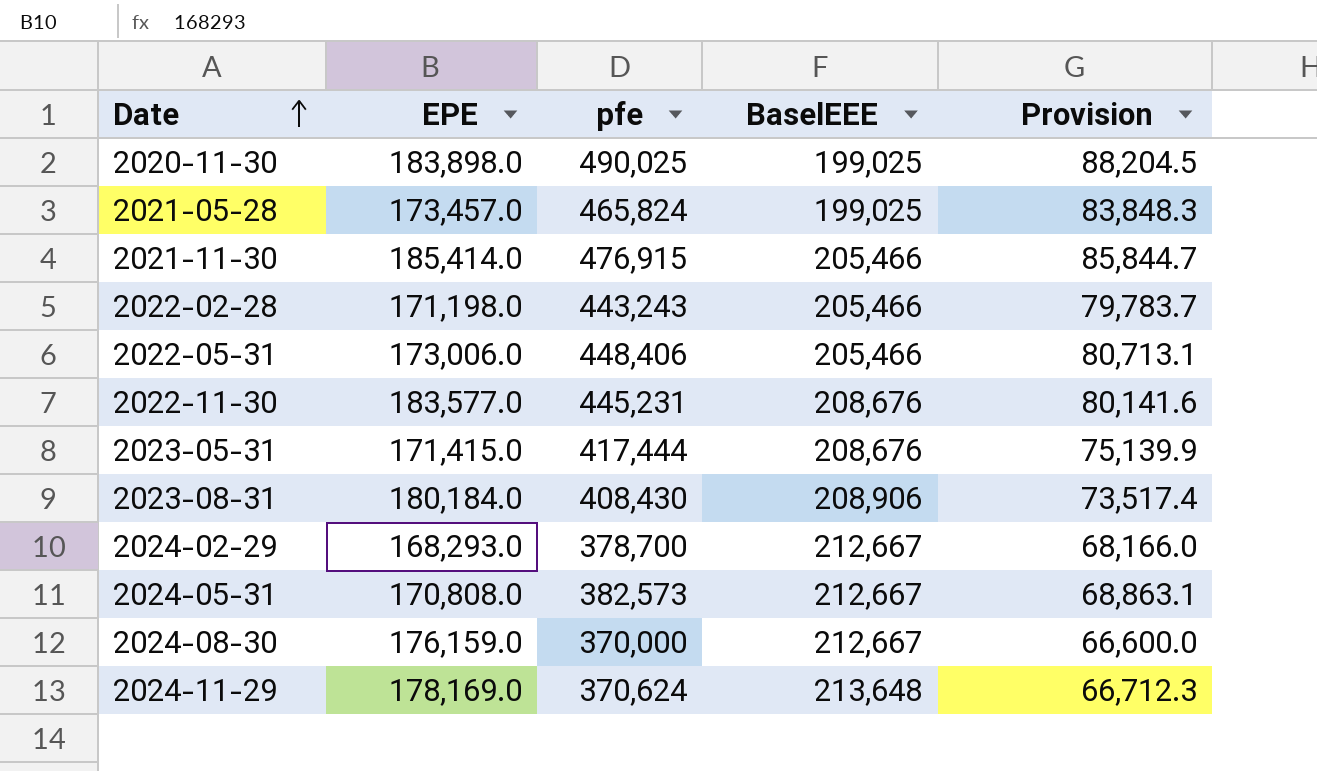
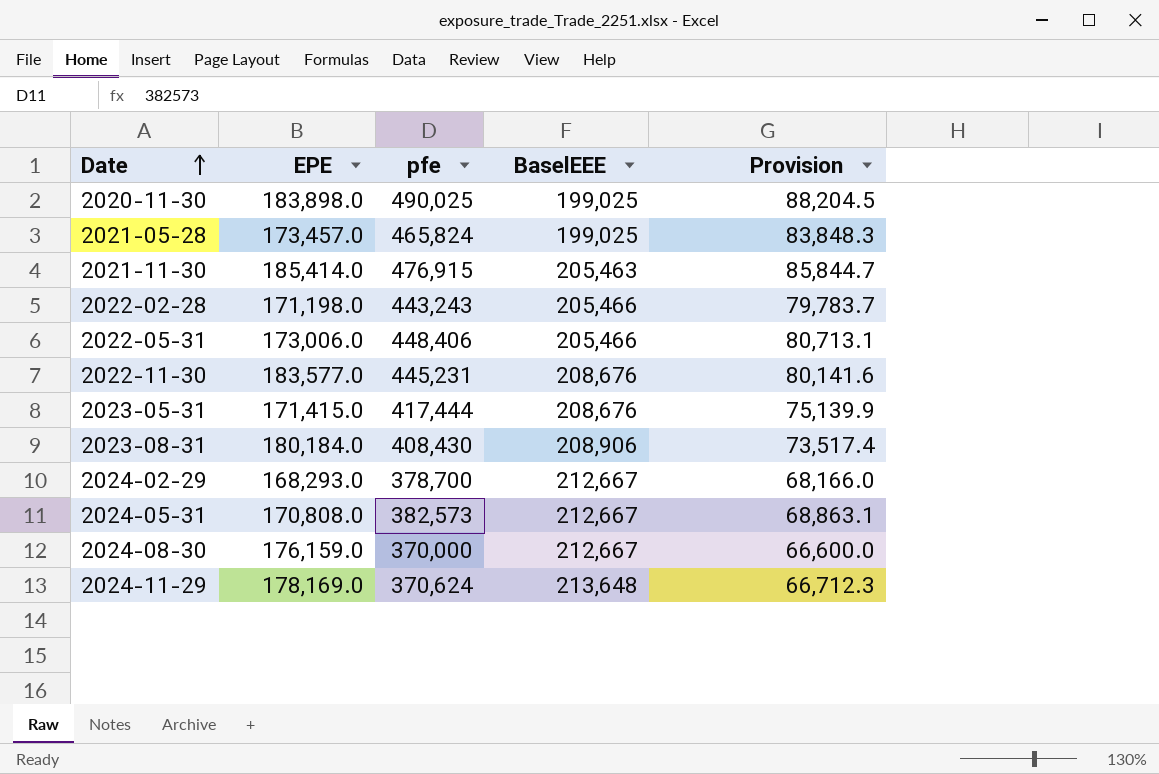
2021-11-30 | BaselEEE: 205,466 -> 205,463

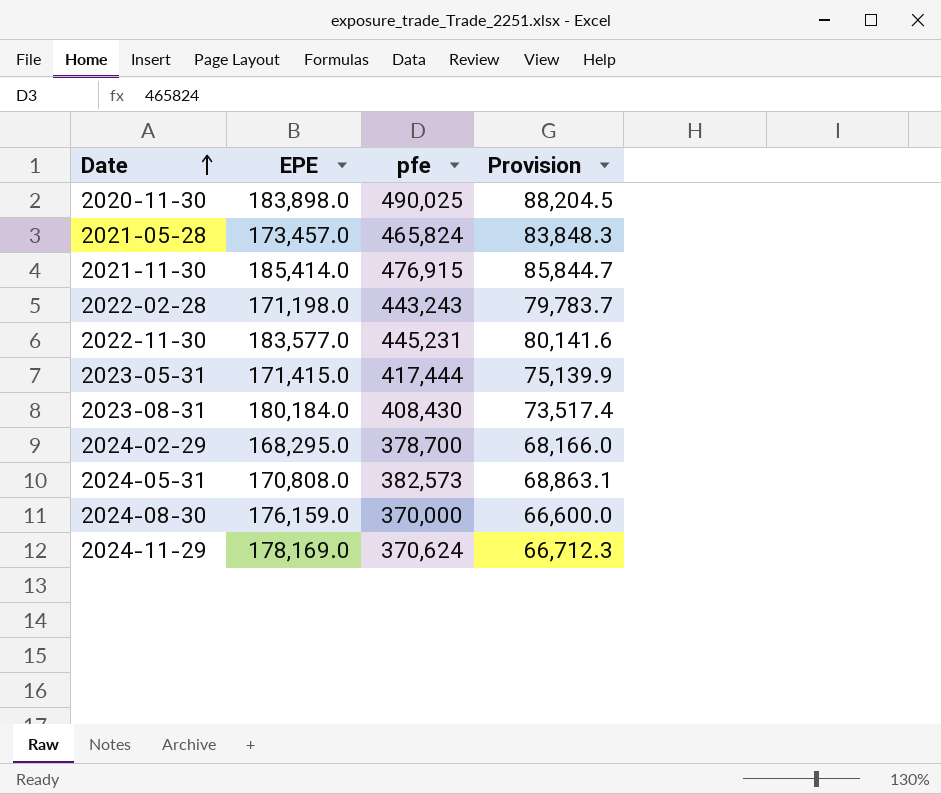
column BaselEEE | position: 4 -> none
row 2022-05-31: 173,006.0 | 448,406 | 205,466 | 80,713.1 -> none
2024-02-29 | EPE: 168,293.0 -> 168,295.0

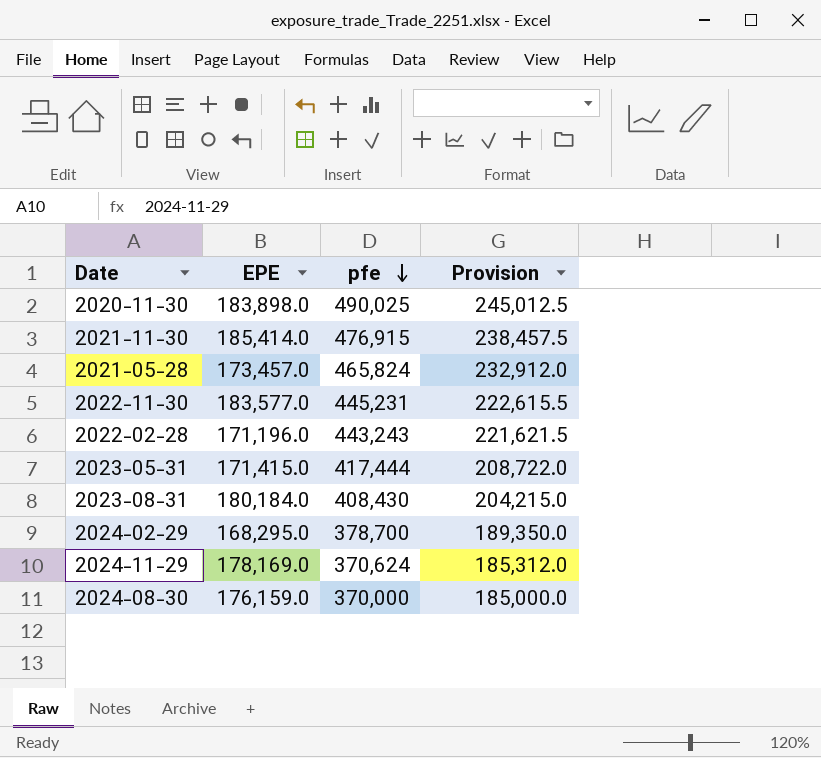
row order: Date ascending -> pfe descending
column Provision | formula: [pfe] * 0.18 -> [pfe] * 0.5
row 2024-05-31: 170,808.0 | 382,573 | 68,863.1 -> none
2022-02-28 | EPE: 171,198.0 -> 171,196.0

